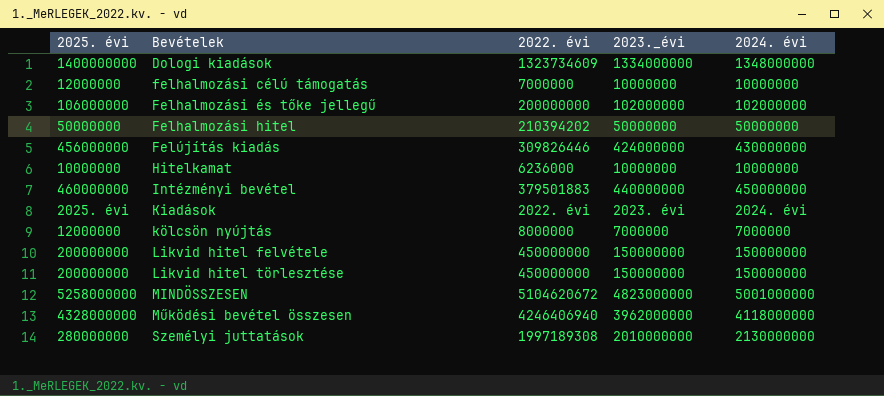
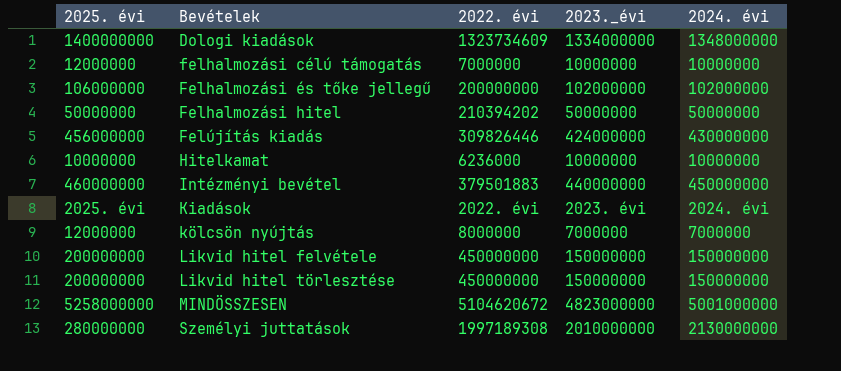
row Működési bevétel összesen: 4328000000 | 4246406940 | 3962000000 | 4118000000 -> none

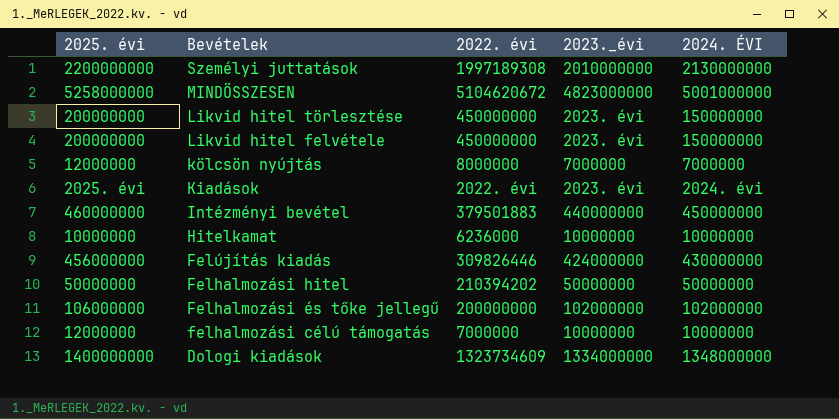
row order: Bevételek ascending -> Bevételek descending
column name: 2024. évi -> 2024. ÉVI
Személyi juttatások | 2025. évi: 280000000 -> 2200000000
Likvid hitel törlesztése | 2023._évi: 150000000 -> 2023. évi
Likvid hitel felvétele | 2023._évi: 150000000 -> 2023. évi

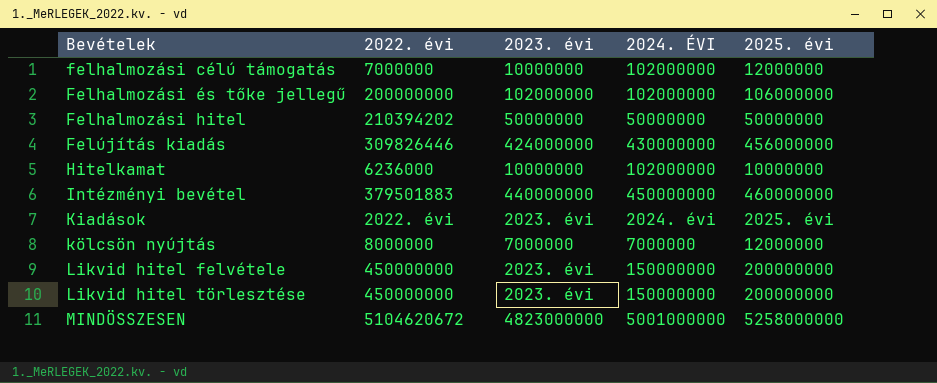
row order: Bevételek descending -> Bevételek ascending
column name: 2023._évi -> 2023. évi
column 2025. évi | position: 1 -> 5
row Személyi juttatások: 2200000000 | 1997189308 | 2010000000 | 2130000000 -> none
row Dologi kiadások: 1400000000 | 1323734609 | 1334000000 | 1348000000 -> none
felhalmozási célú támogatás | 2024. ÉVI: 10000000 -> 102000000
Hitelkamat | 2024. ÉVI: 10000000 -> 102000000

